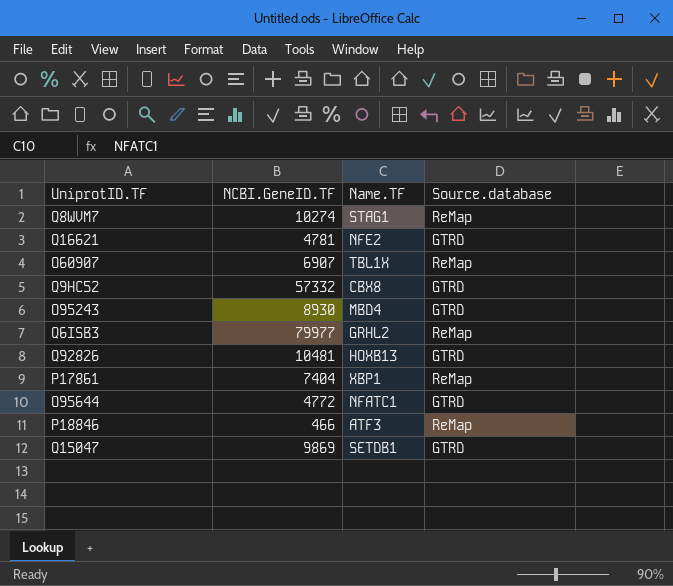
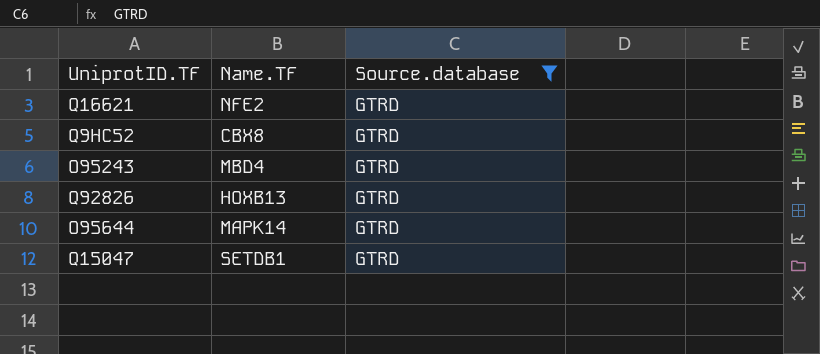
filter: none -> Source.database = GTRD
column NCBI.GeneID.TF | position: 2 -> none
O95644 | Name.TF: NFATC1 -> MAPK14

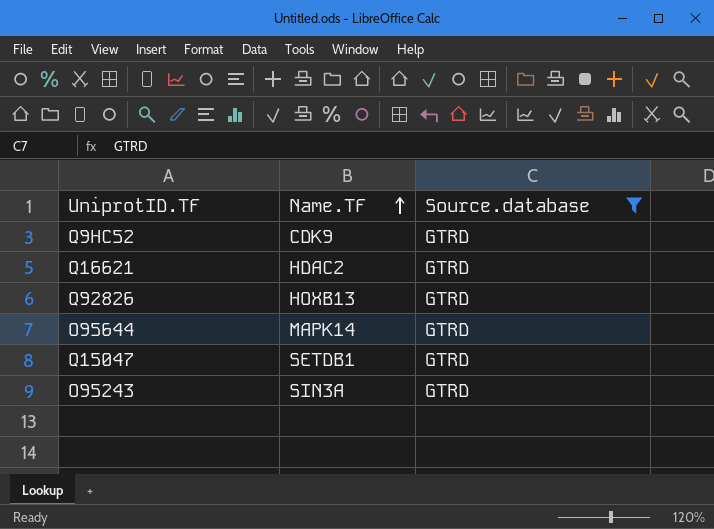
row order: none -> Name.TF ascending
Q9HC52 | Name.TF: CBX8 -> CDK9
Q16621 | Name.TF: NFE2 -> HDAC2
O95243 | Name.TF: MBD4 -> SIN3A

